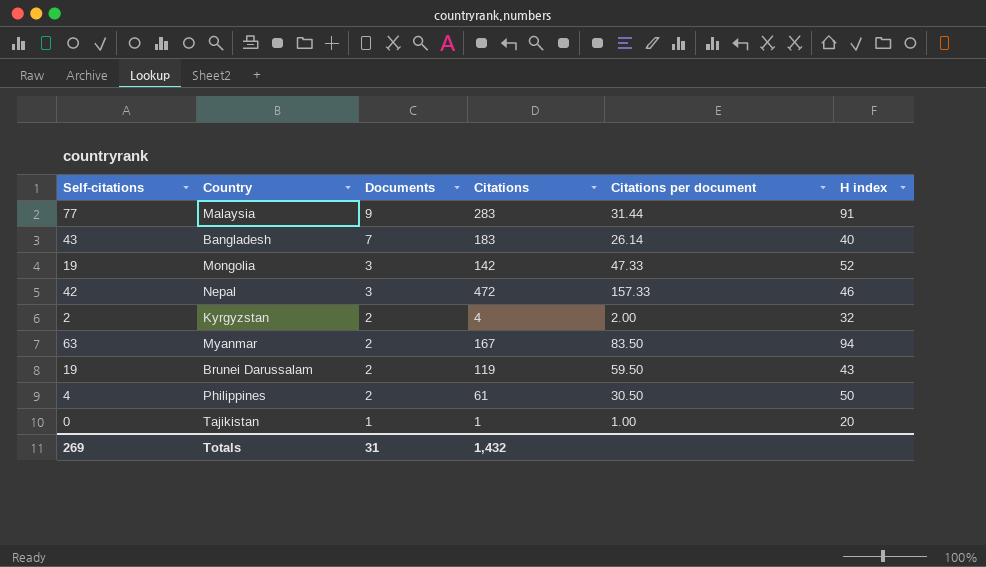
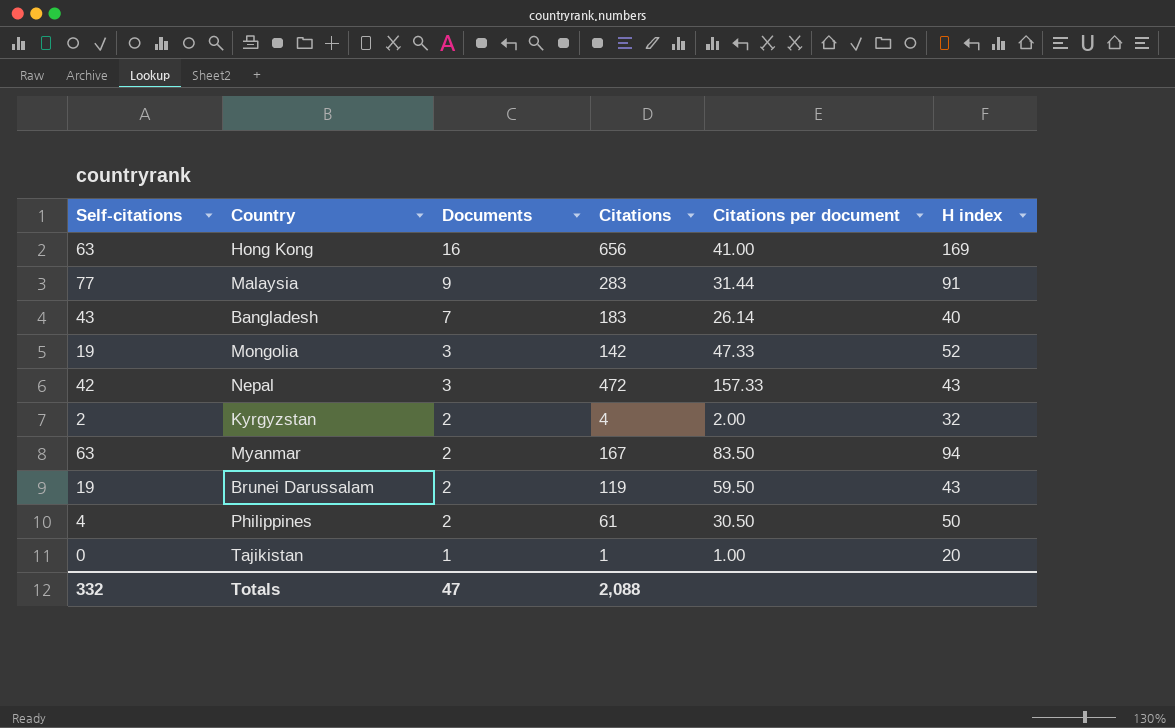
row Hong Kong: none -> 63 | 16 | 656 | 41.00 | 169
Nepal | H index: 46 -> 43
Totals | Self-citations: 269 -> 332
Totals | Documents: 31 -> 47
Totals | Citations: 1,432 -> 2,088

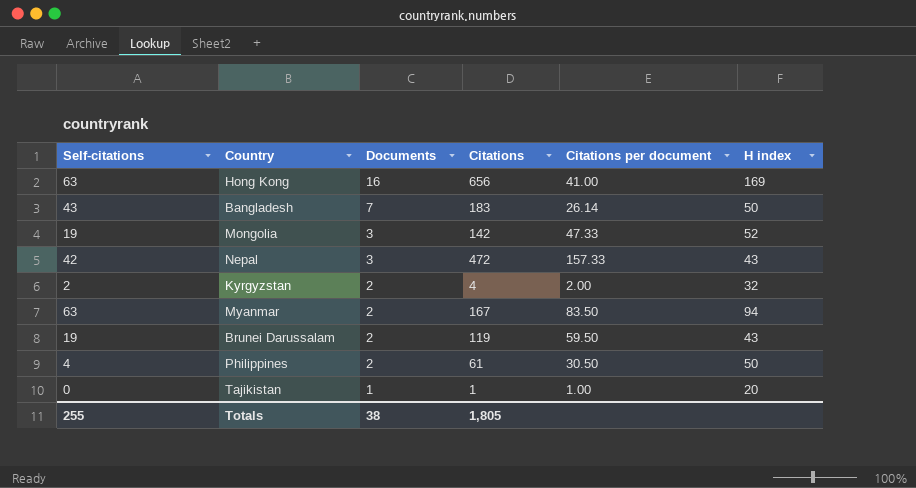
row Malaysia: 77 | 9 | 283 | 31.44 | 91 -> none
Bangladesh | H index: 40 -> 50
Totals | Self-citations: 332 -> 255
Totals | Documents: 47 -> 38
Totals | Citations: 2,088 -> 1,805

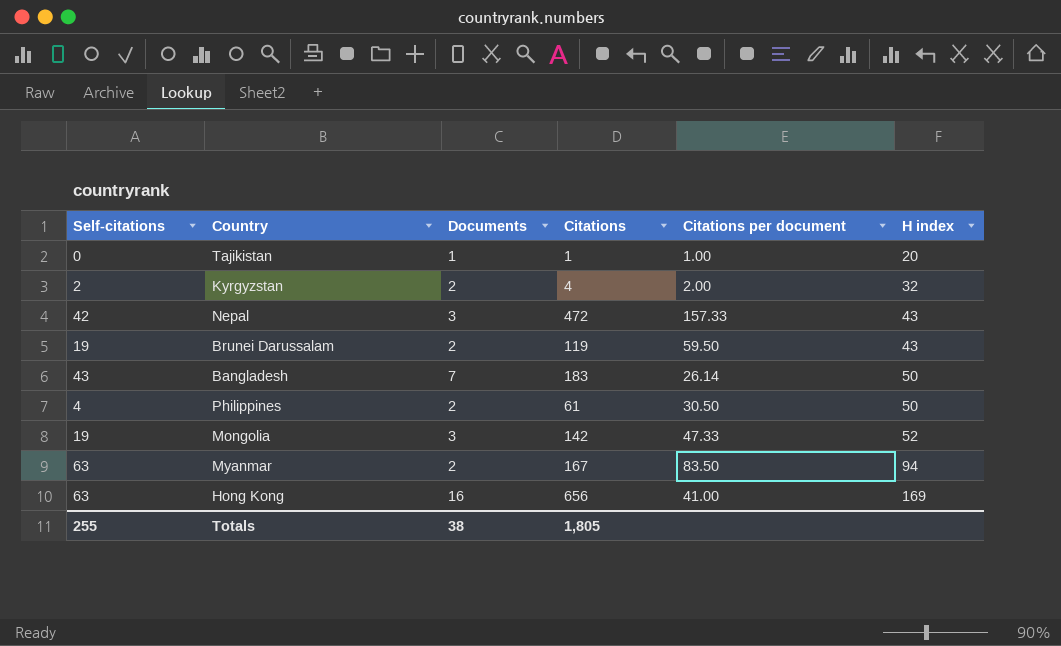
row order: Documents descending -> H index ascending

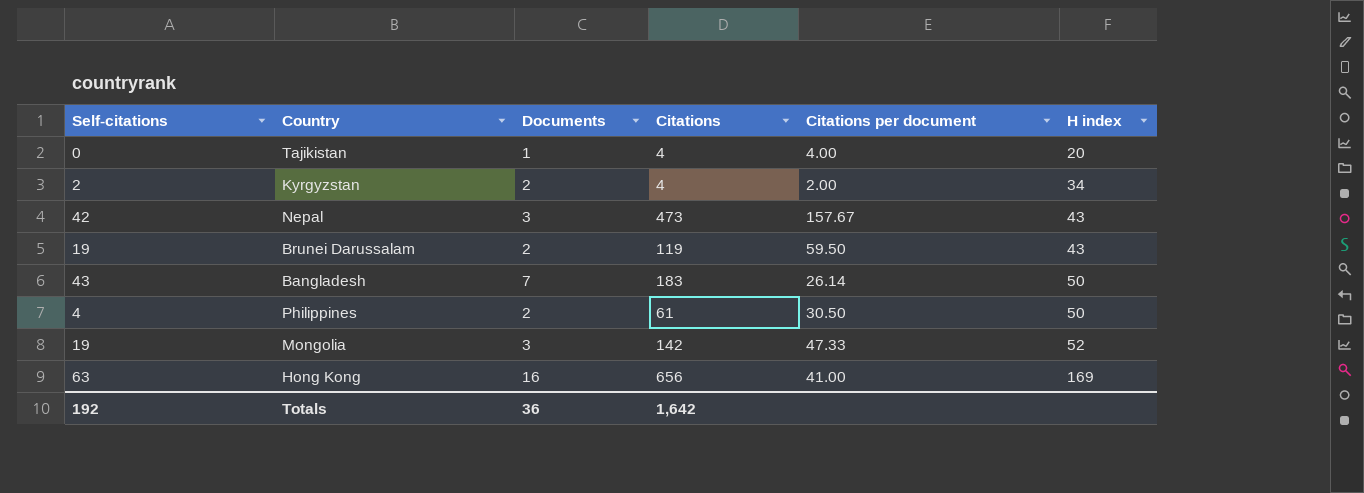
row Myanmar: 63 | 2 | 167 | 83.50 | 94 -> none
Tajikistan | Citations: 1 -> 4
Tajikistan | Citations per document: 1.00 -> 4.00
Kyrgyzstan | H index: 32 -> 34
Nepal | Citations: 472 -> 473
Nepal | Citations per document: 157.33 -> 157.67
Totals | Self-citations: 255 -> 192
Totals | Documents: 38 -> 36
Totals | Citations: 1,805 -> 1,642

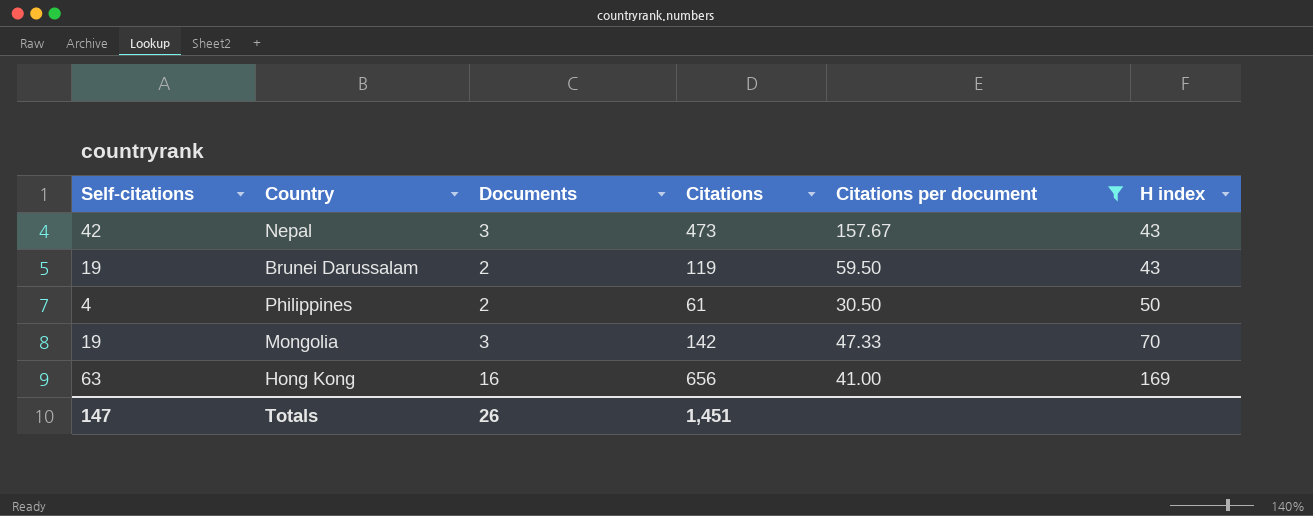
filter: none -> Citations per document >= 30.50
Mongolia | H index: 52 -> 70
Totals | Self-citations: 192 -> 147
Totals | Documents: 36 -> 26
Totals | Citations: 1,642 -> 1,451

